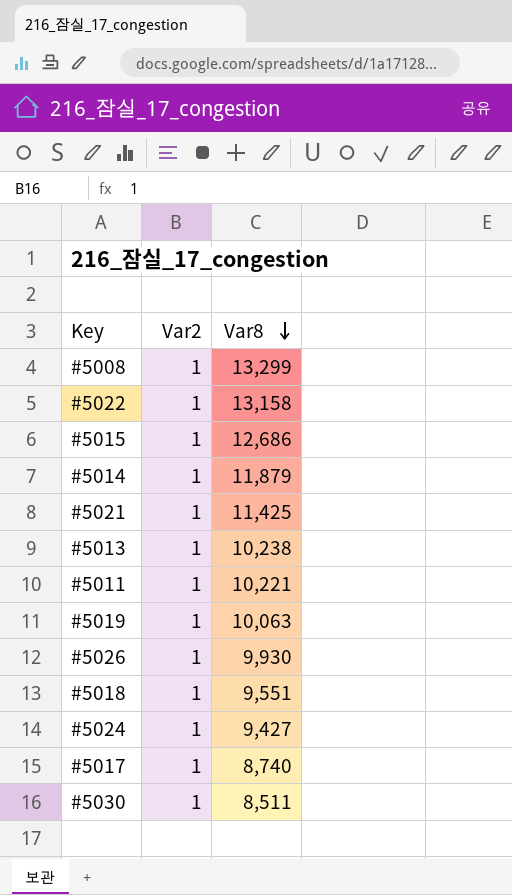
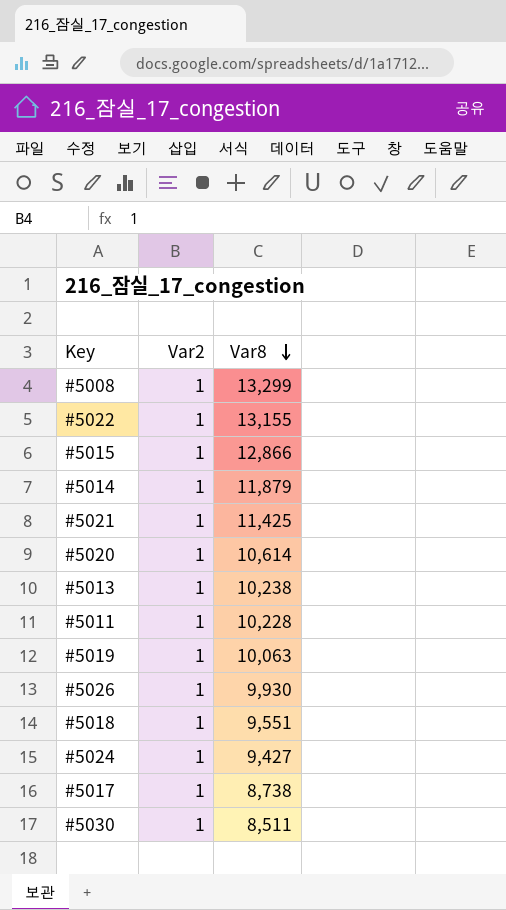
#5022 | Var8: 13,158 -> 13,155
#5015 | Var8: 12,686 -> 12,866
row #5020: none -> 1 | 10,614
#5011 | Var8: 10,221 -> 10,228
#5017 | Var8: 8,740 -> 8,738

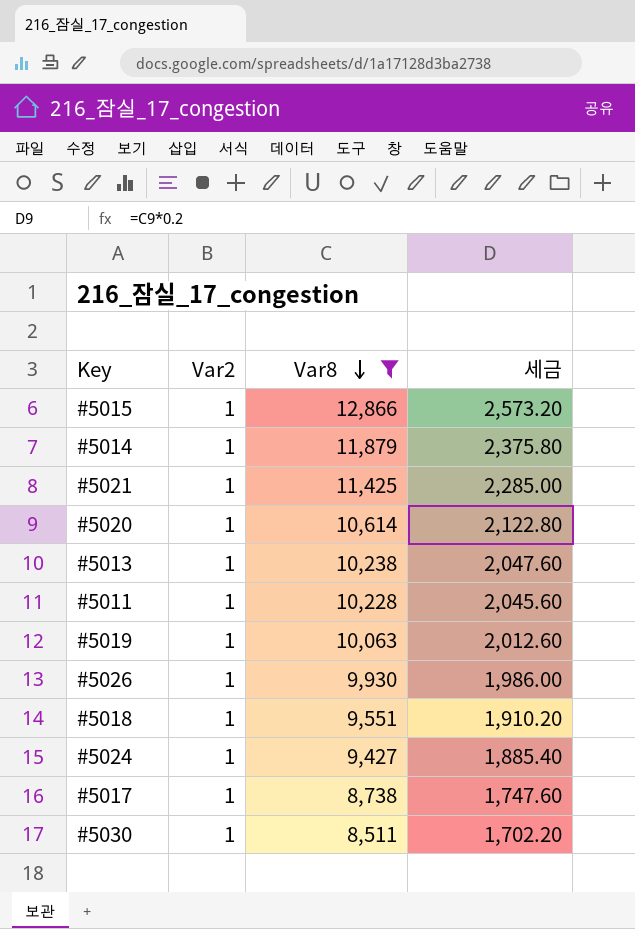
filter: none -> Var8 <= 12,866
column 세금 | formula: none -> [Var8] * 0.2

